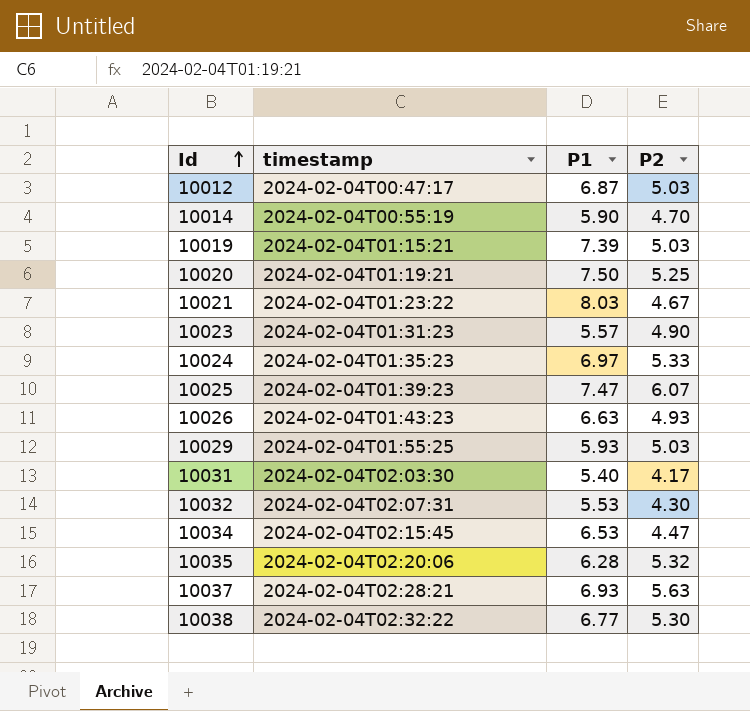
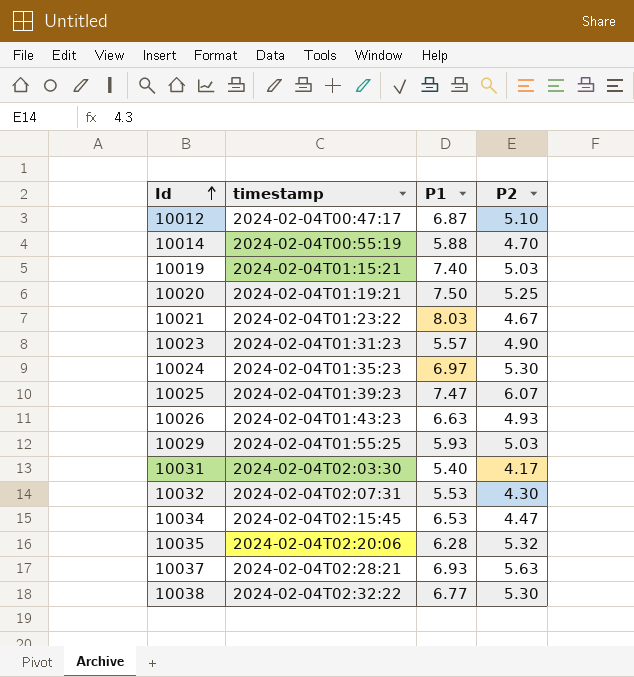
10012 | P2: 5.03 -> 5.10
10014 | P1: 5.90 -> 5.88
10019 | P1: 7.39 -> 7.40
10024 | P2: 5.33 -> 5.30

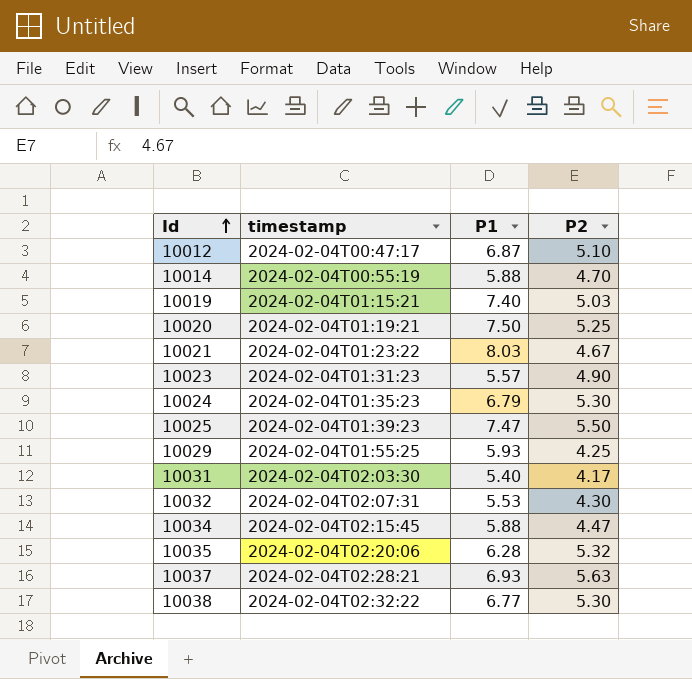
row 10026: 2024-02-04T01:43:23 | 6.63 | 4.93 -> none
10024 | P1: 6.97 -> 6.79
10025 | P2: 6.07 -> 5.50
10029 | P2: 5.03 -> 4.25
10034 | P1: 6.53 -> 5.88

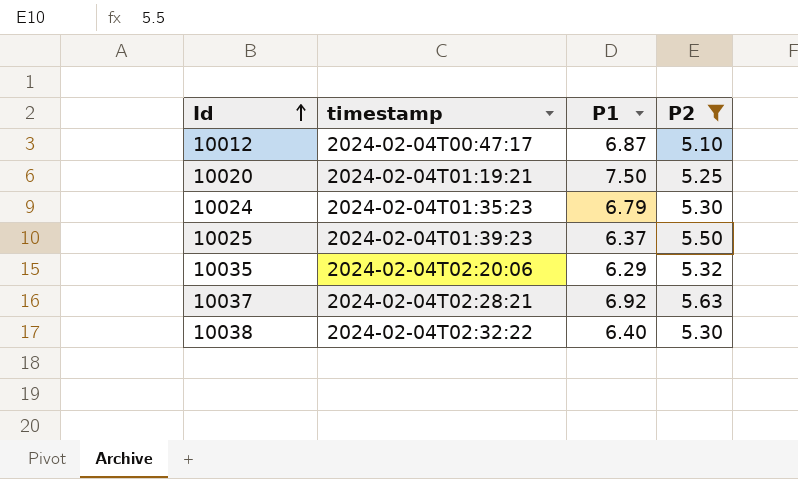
filter: none -> P2 >= 5.10
10025 | P1: 7.47 -> 6.37
10035 | P1: 6.28 -> 6.29
10037 | P1: 6.93 -> 6.92
10038 | P1: 6.77 -> 6.40

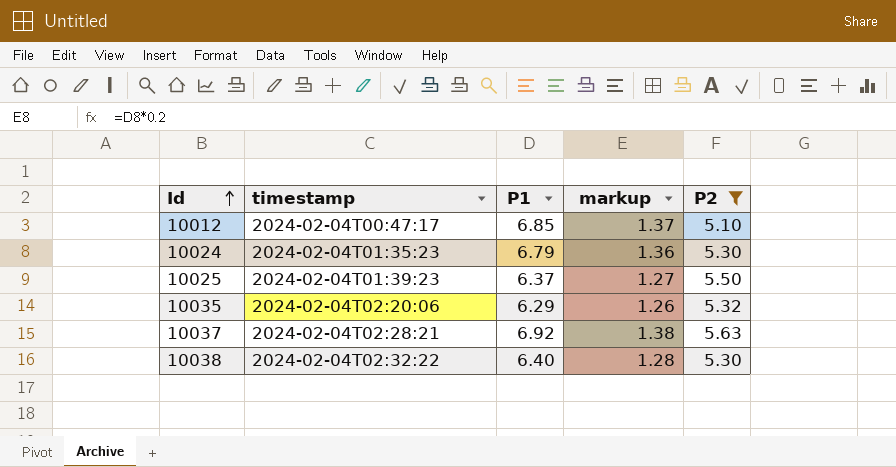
column markup | formula: none -> [P1] * 0.2
row 10020: 2024-02-04T01:19:21 | 7.50 | 5.25 -> none
10012 | P1: 6.87 -> 6.85

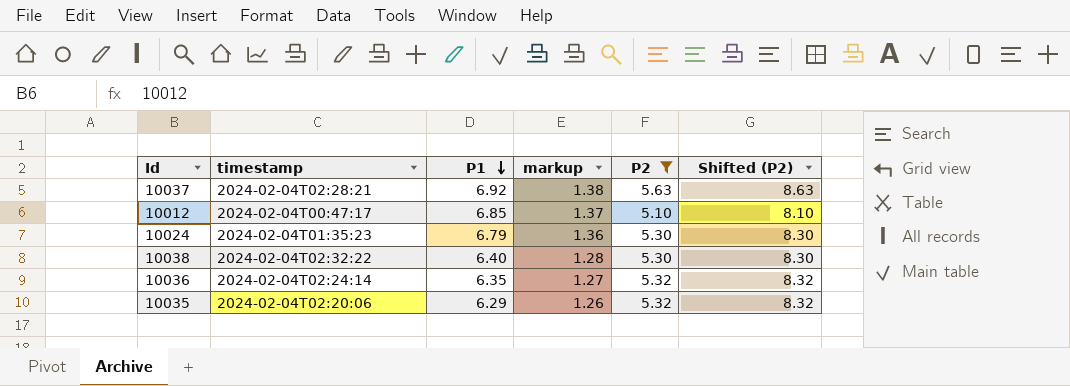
row order: Id ascending -> P1 descending
column Shifted (P2) | formula: none -> [P2] + 3
row 10025: 2024-02-04T01:39:23 | 6.37 | 1.27 | 5.50 -> none
row 10036: none -> 2024-02-04T02:24:14 | 6.35 | 1.27 | 5.32 | 8.32

